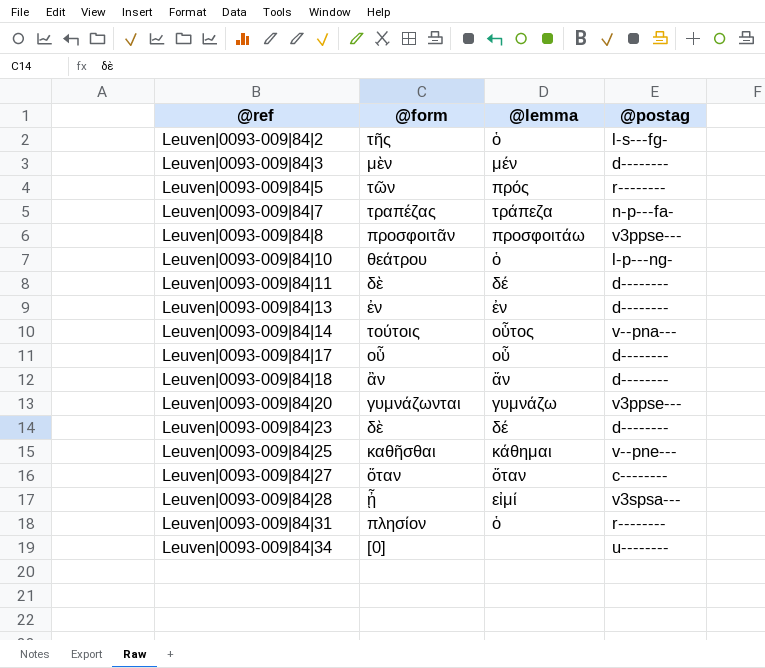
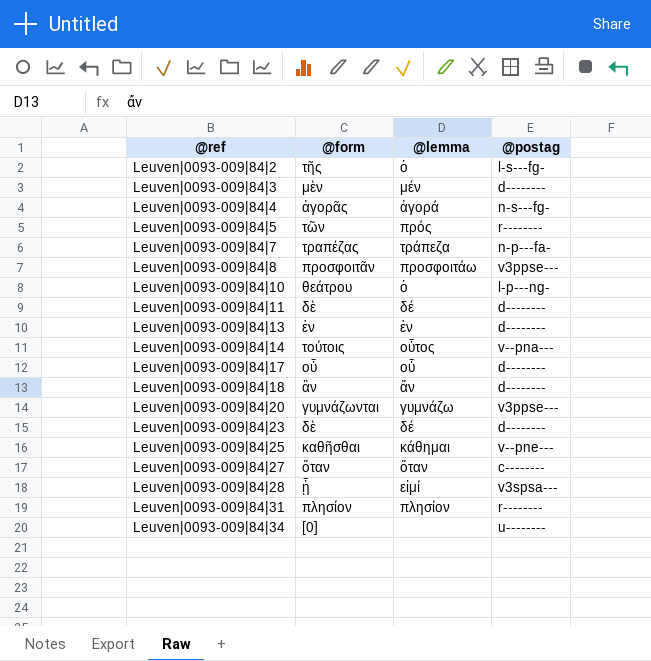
row Leuven|0093-009|84|4: none -> ἀγορᾶς | ἀγορά | n-s---fg-
Leuven|0093-009|84|31 | @lemma: ὁ -> πλησίον

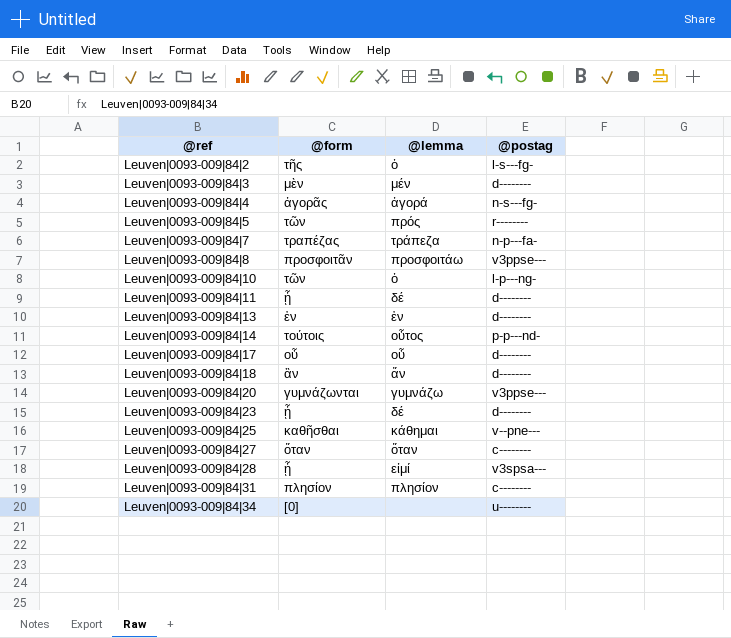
Leuven|0093-009|84|10 | @form: θεάτρου -> τῶν
Leuven|0093-009|84|11 | @form: δὲ -> ᾖ
Leuven|0093-009|84|14 | @postag: v--pna--- -> p-p---nd-
Leuven|0093-009|84|23 | @form: δὲ -> ᾖ
Leuven|0093-009|84|31 | @postag: r-------- -> c--------

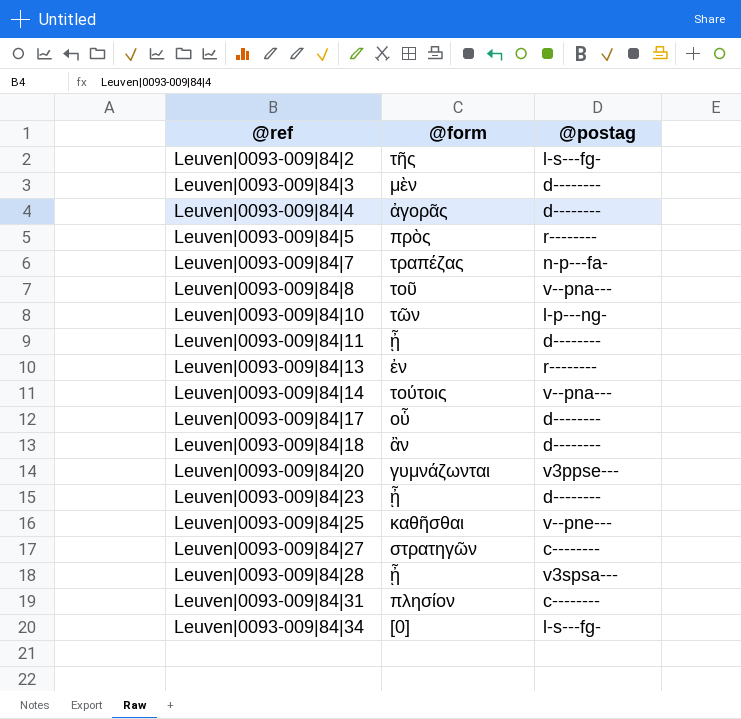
column @lemma | position: 3 -> none
Leuven|0093-009|84|4 | @postag: n-s---fg- -> d--------
Leuven|0093-009|84|5 | @form: τῶν -> πρὸς
Leuven|0093-009|84|8 | @form: προσφοιτᾶν -> τοῦ
Leuven|0093-009|84|8 | @postag: v3ppse--- -> v--pna---
Leuven|0093-009|84|13 | @postag: d-------- -> r--------
Leuven|0093-009|84|14 | @postag: p-p---nd- -> v--pna---
Leuven|0093-009|84|27 | @form: ὅταν -> στρατηγῶν
Leuven|0093-009|84|34 | @postag: u-------- -> l-s---fg-

